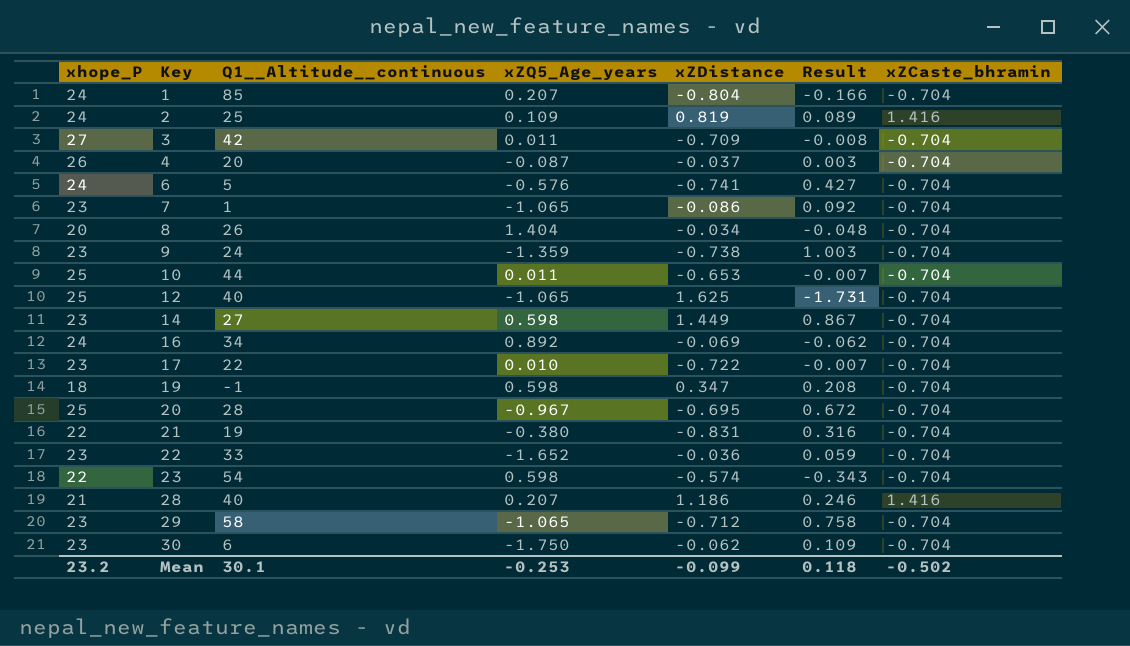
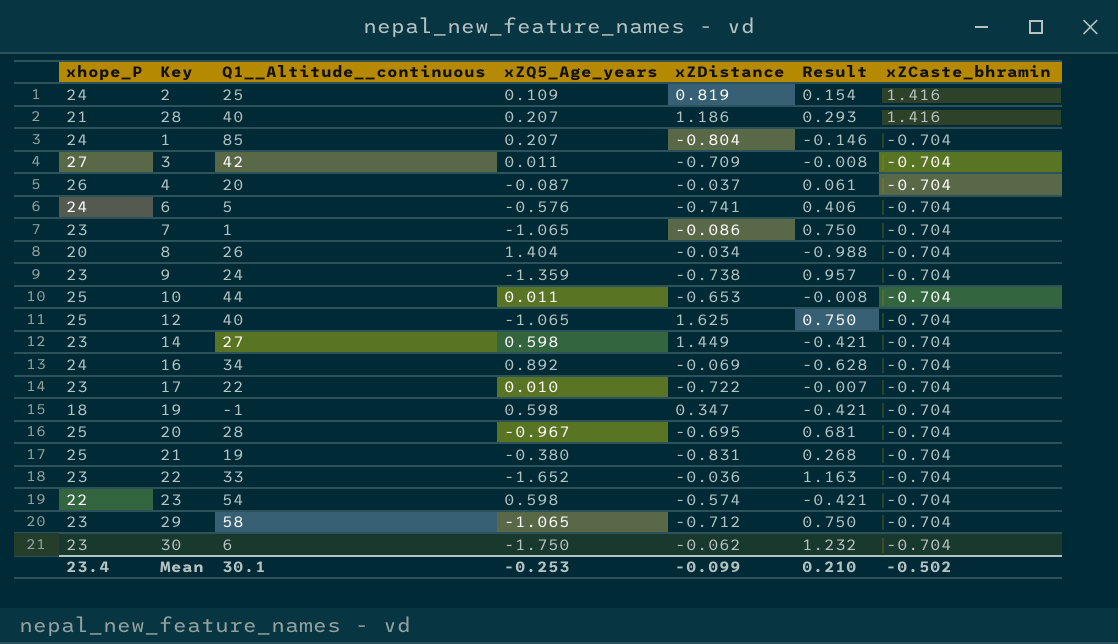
row order: Key ascending -> xZCaste_bhramin descending
column Result | formula: [xZQ5_Age_years] * [xZDistance] -> [xZQ5_Age_years] * [xZCaste_bhramin]
21 | xhope_P: 22 -> 25
Mean | xhope_P: 23.2 -> 23.4
Mean | Result: 0.118 -> 0.210

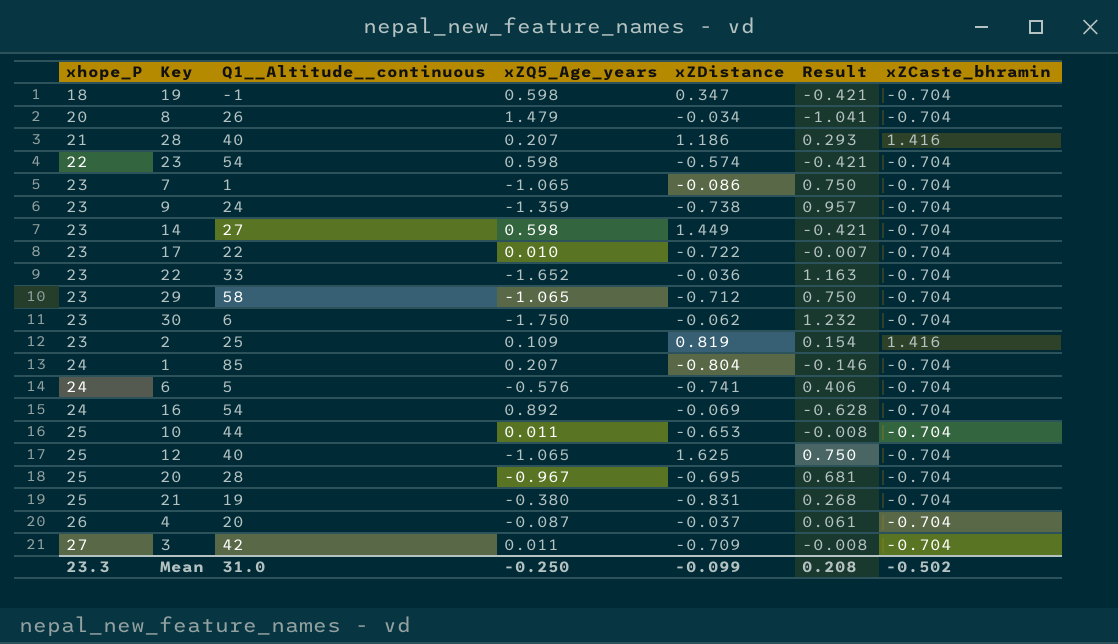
row order: xZCaste_bhramin descending -> xhope_P ascending
8 | xZQ5_Age_years: 1.404 -> 1.479
8 | Result: -0.988 -> -1.041
2 | xhope_P: 24 -> 23
16 | Q1__Altitude__continuous: 34 -> 54
Mean | xhope_P: 23.4 -> 23.3
Mean | Q1__Altitude__continuous: 30.1 -> 31.0
Mean | xZQ5_Age_years: -0.253 -> -0.250
Mean | Result: 0.210 -> 0.208

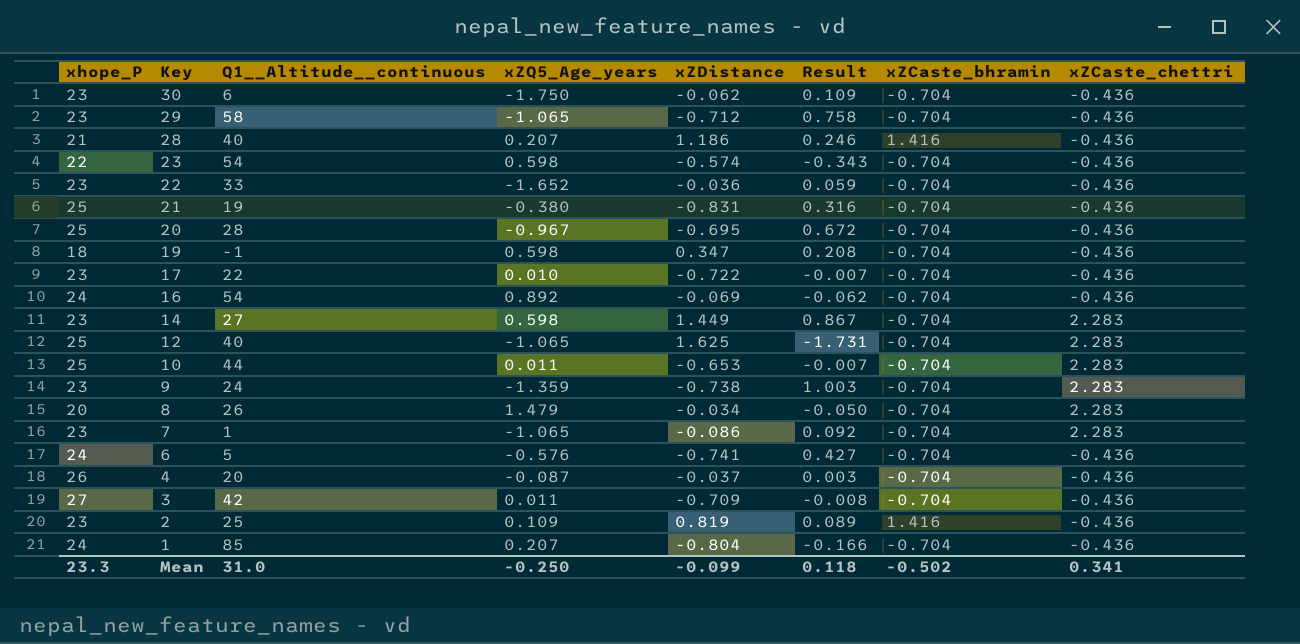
row order: xhope_P ascending -> Key descending
column Result | formula: [xZQ5_Age_years] * [xZCaste_bhramin] -> [xZQ5_Age_years] * [xZDistance]
column xZCaste_chettri | position: none -> 8
Mean | Result: 0.208 -> 0.118

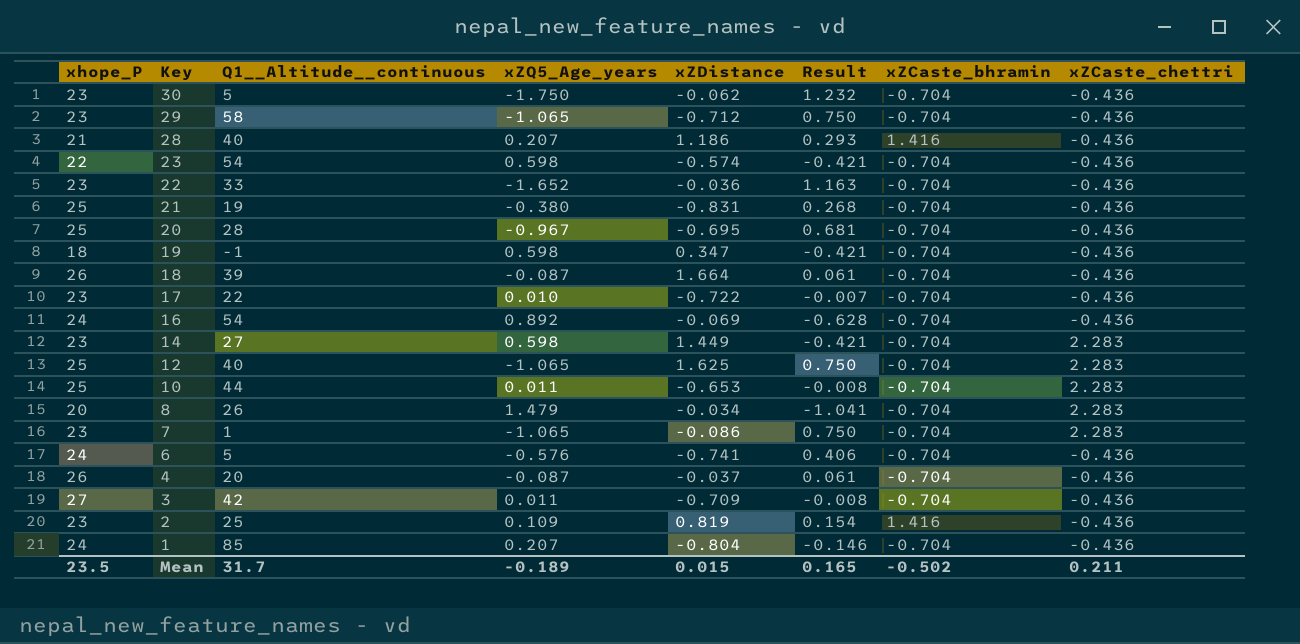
column Result | formula: [xZQ5_Age_years] * [xZDistance] -> [xZQ5_Age_years] * [xZCaste_bhramin]
row 9: 23 | 24 | -1.359 | -0.738 | 1.003 | -0.704 | 2.283 -> none
30 | Q1__Altitude__continuous: 6 -> 5
row 18: none -> 26 | 39 | -0.087 | 1.664 | 0.061 | -0.704 | -0.436
Mean | xhope_P: 23.3 -> 23.5
Mean | Q1__Altitude__continuous: 31.0 -> 31.7
Mean | xZQ5_Age_years: -0.250 -> -0.189
Mean | xZDistance: -0.099 -> 0.015
Mean | Result: 0.118 -> 0.165
Mean | xZCaste_chettri: 0.341 -> 0.211

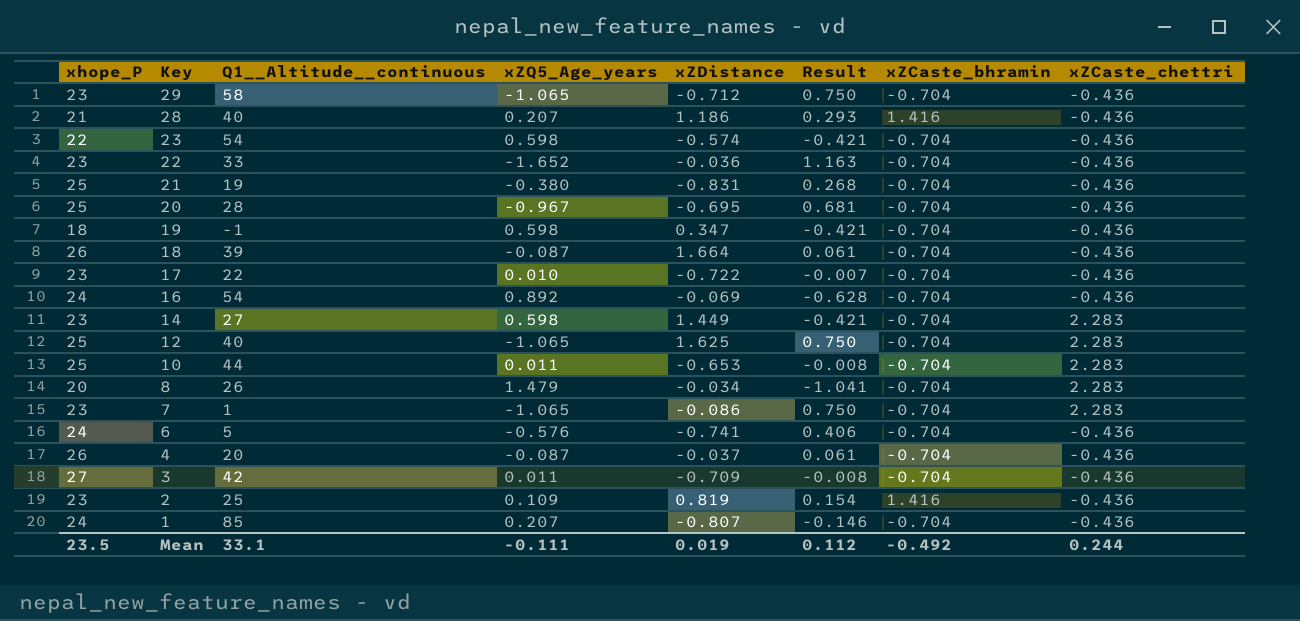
row 30: 23 | 5 | -1.750 | -0.062 | 1.232 | -0.704 | -0.436 -> none
1 | xZDistance: -0.804 -> -0.807
Mean | Q1__Altitude__continuous: 31.7 -> 33.1
Mean | xZQ5_Age_years: -0.189 -> -0.111
Mean | xZDistance: 0.015 -> 0.019
Mean | Result: 0.165 -> 0.112
Mean | xZCaste_bhramin: -0.502 -> -0.492
Mean | xZCaste_chettri: 0.211 -> 0.244

